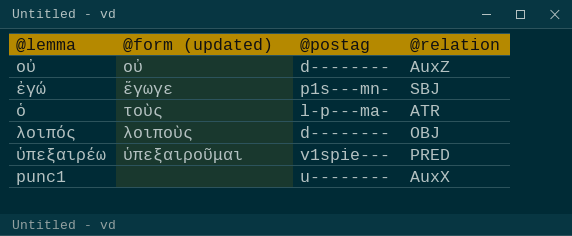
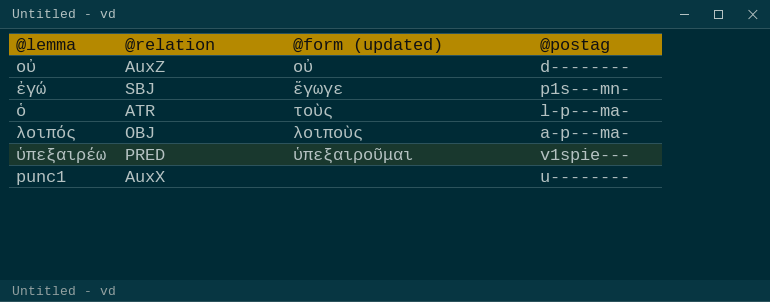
column @relation | position: 4 -> 2
λοιπός | @postag: d-------- -> a-p---ma-

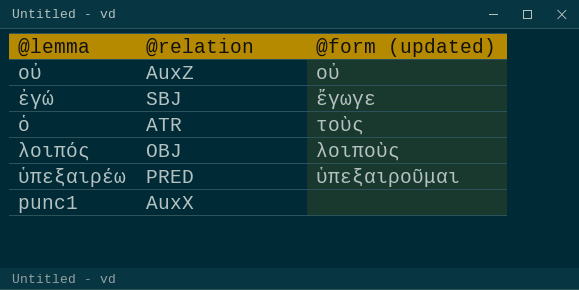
column @postag | position: 4 -> none

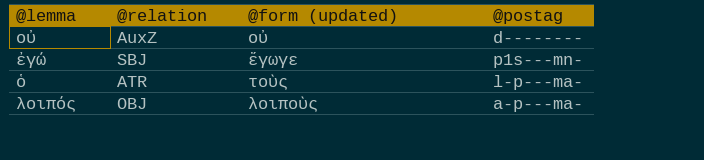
column @postag | position: none -> 4
row ὑπεξαιρέω: PRED | ὑπεξαιροῦμαι -> none
row punc1: AuxX | none -> none

